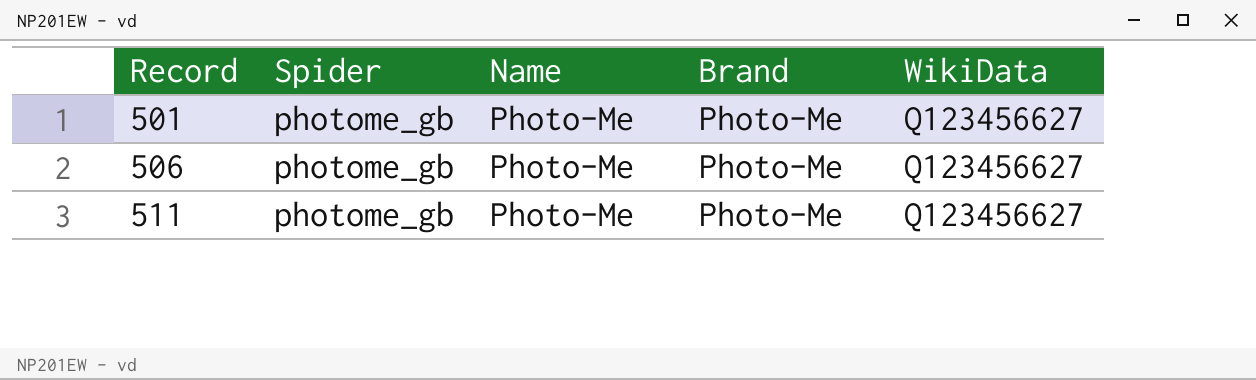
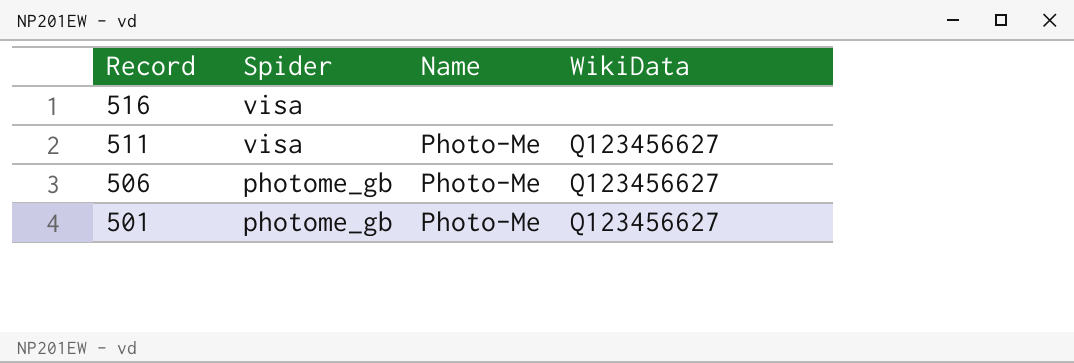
row order: Record ascending -> Record descending
column Brand | position: 4 -> none
row 516: none -> visa | none | none
511 | Spider: photome_gb -> visa

